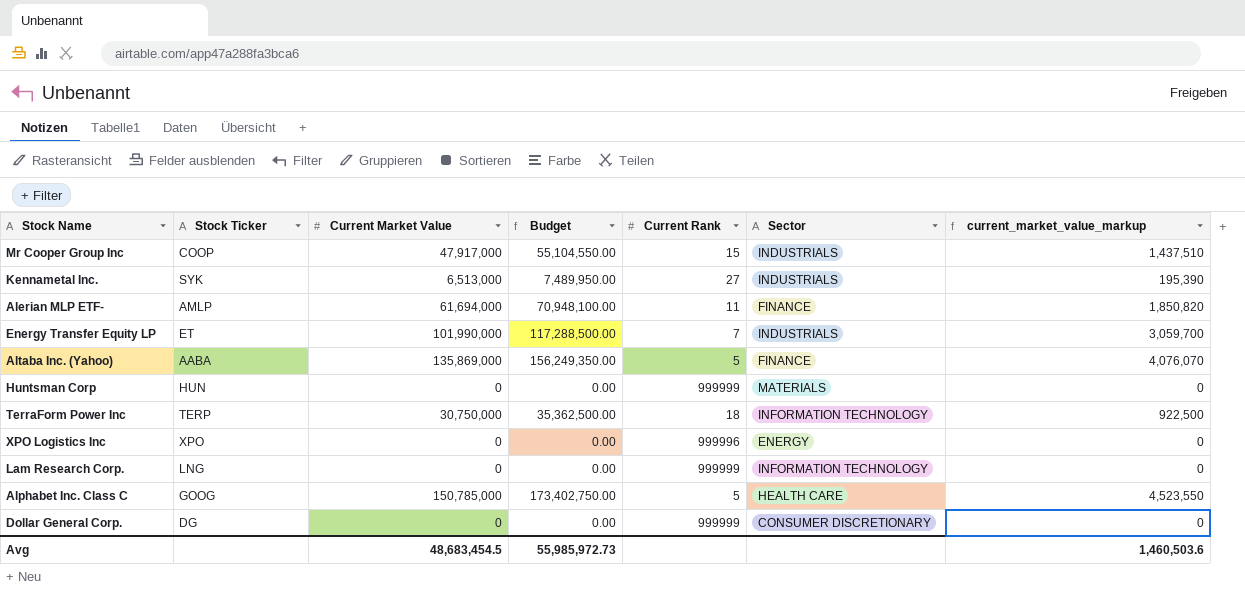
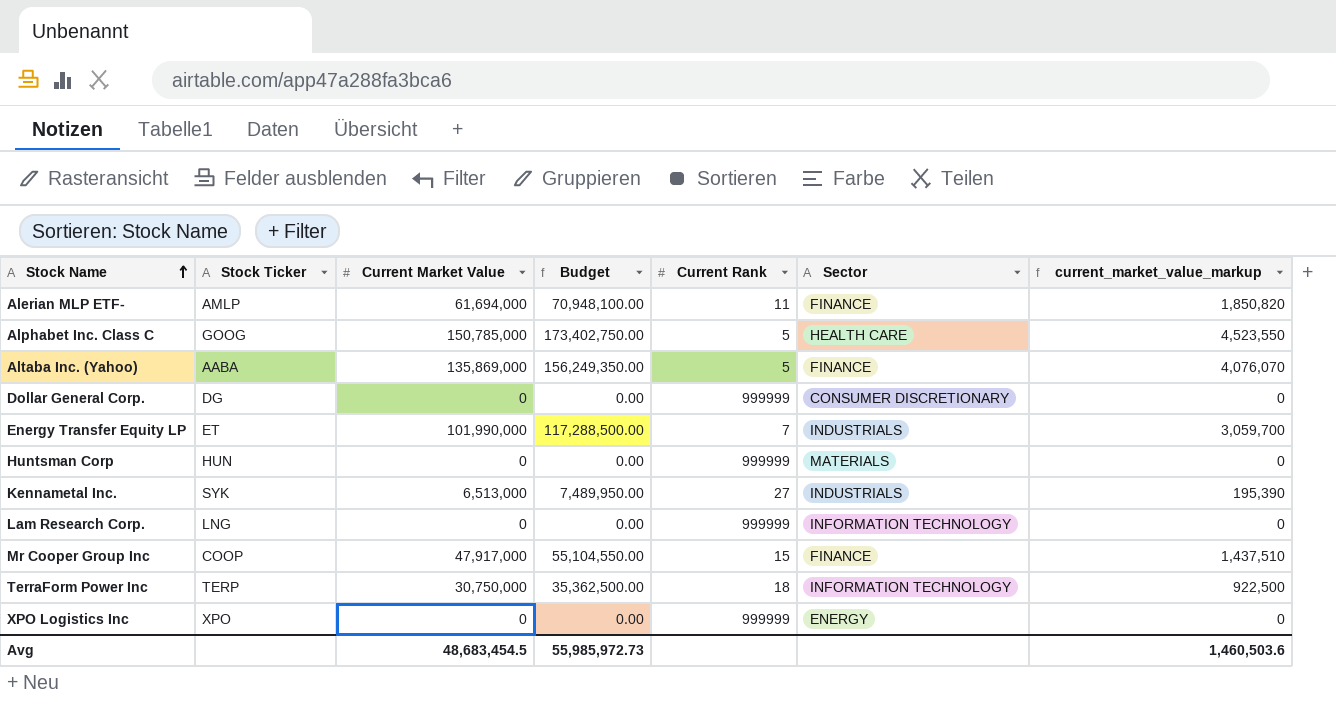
row order: none -> Stock Name ascending
Mr Cooper Group Inc | Sector: INDUSTRIALS -> FINANCE
XPO Logistics Inc | Current Rank: 999996 -> 999999

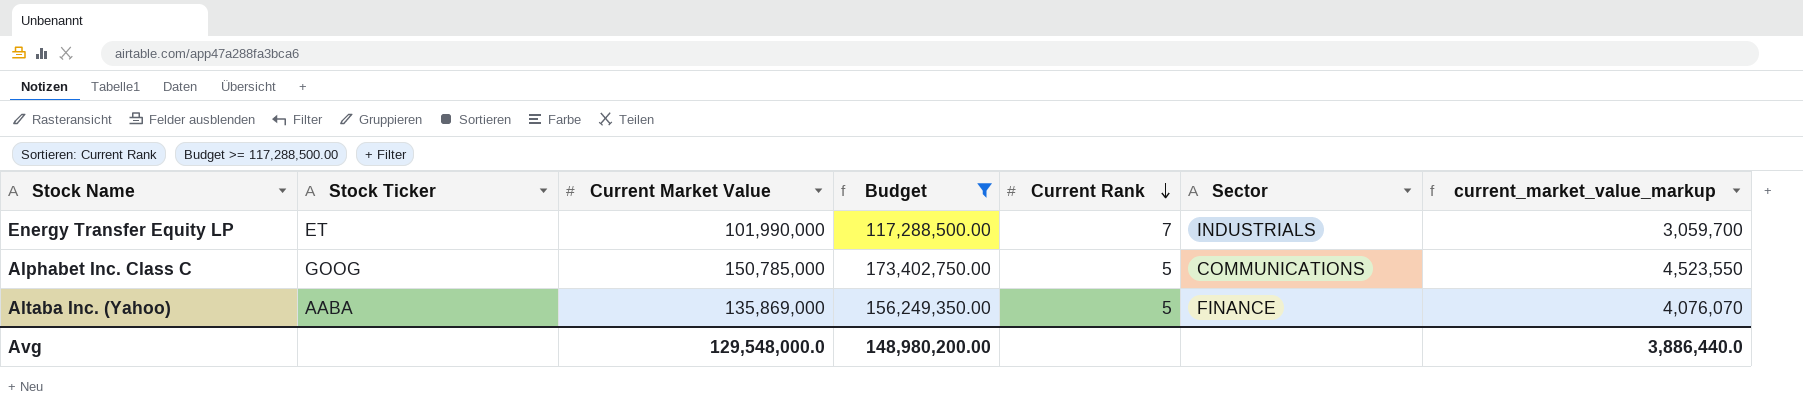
filter: none -> Budget >= 117,288,500.00
row order: Stock Name ascending -> Current Rank descending
Alphabet Inc. Class C | Sector: HEALTH CARE -> COMMUNICATIONS
Avg | Current Market Value: 48,683,454.5 -> 129,548,000.0
Avg | Budget: 55,985,972.73 -> 148,980,200.00
Avg | current_market_value_markup: 1,460,503.6 -> 3,886,440.0

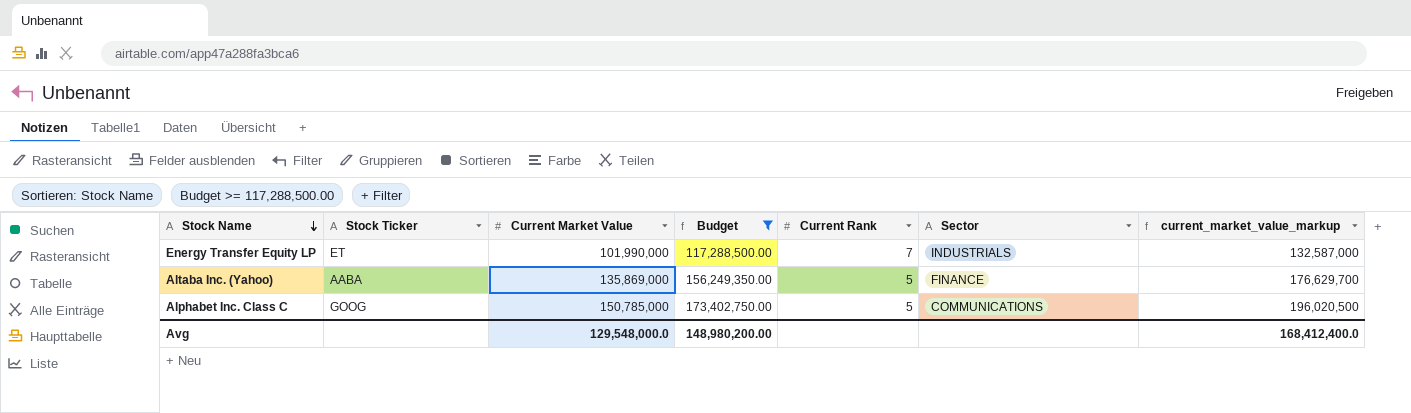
row order: Current Rank descending -> Stock Name descending
column current_market_value_markup | formula: [Current Market Value] * 0.03 -> [Current Market Value] * 1.3
Avg | current_market_value_markup: 3,886,440.0 -> 168,412,400.0

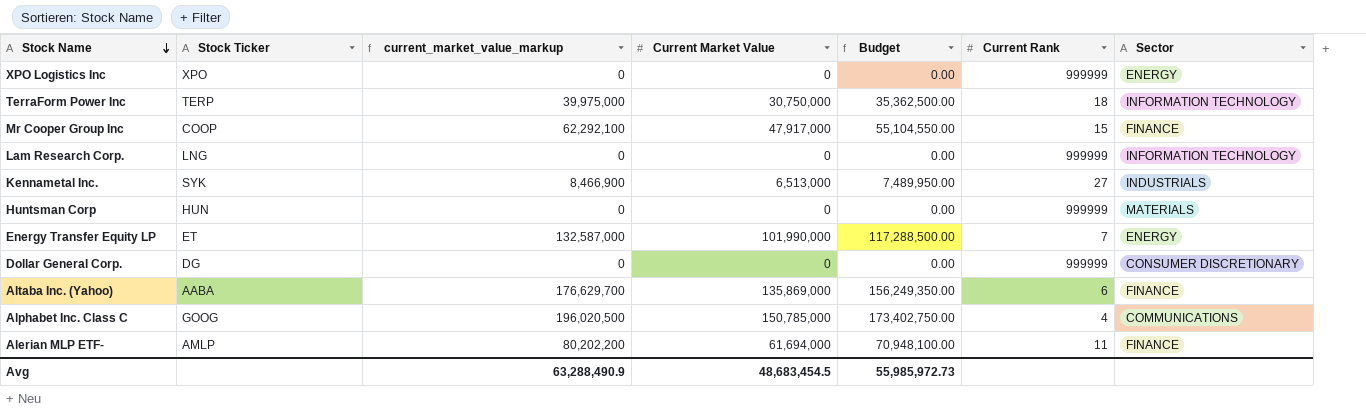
filter: Budget >= 117,288,500.00 -> none
column current_market_value_markup | position: 7 -> 3
Energy Transfer Equity LP | Sector: INDUSTRIALS -> ENERGY
Altaba Inc. (Yahoo) | Current Rank: 5 -> 6
Alphabet Inc. Class C | Current Rank: 5 -> 4
Avg | current_market_value_markup: 168,412,400.0 -> 63,288,490.9
Avg | Current Market Value: 129,548,000.0 -> 48,683,454.5
Avg | Budget: 148,980,200.00 -> 55,985,972.73

